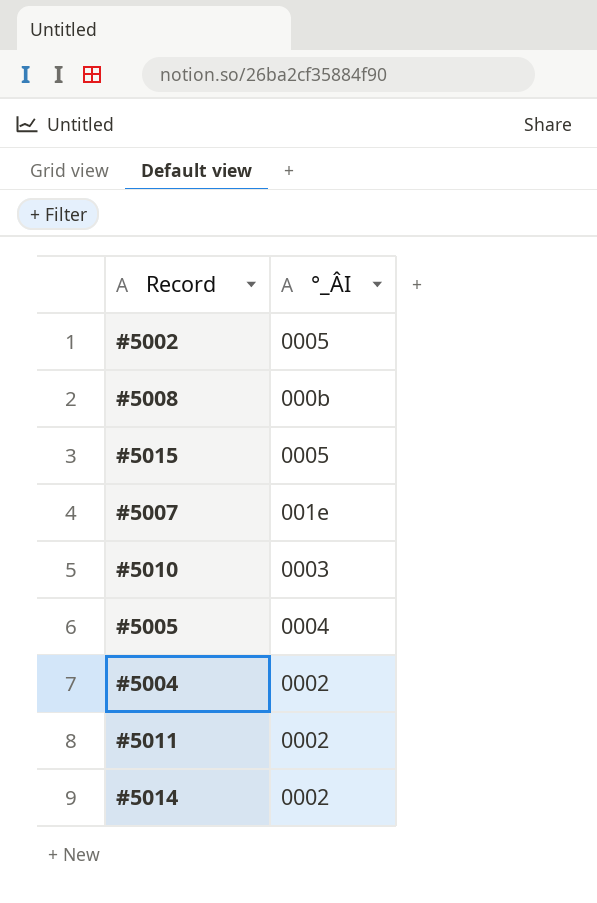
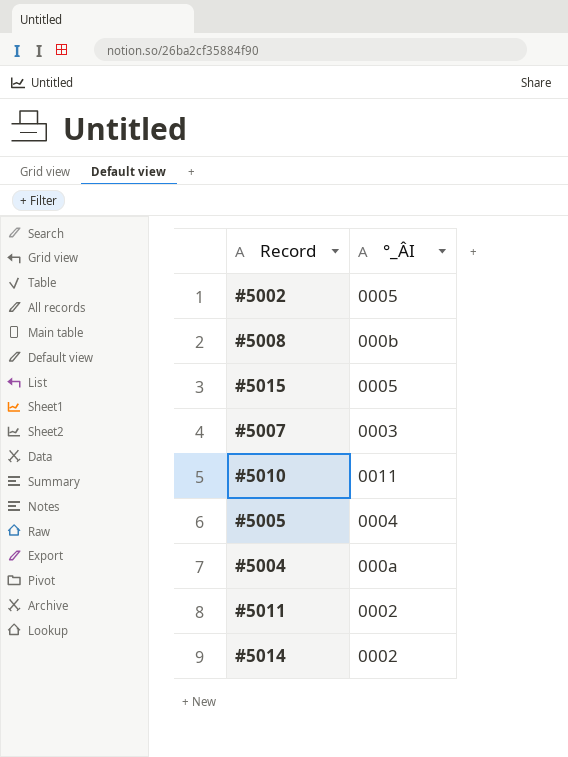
#5007 | °_ÂI: 001e -> 0003
#5010 | °_ÂI: 0003 -> 0011
#5004 | °_ÂI: 0002 -> 000a

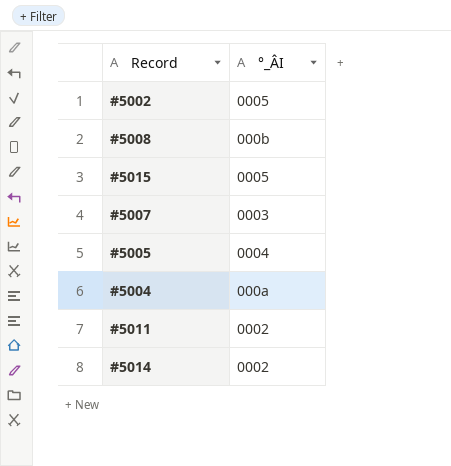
row #5010: 0011 -> none

